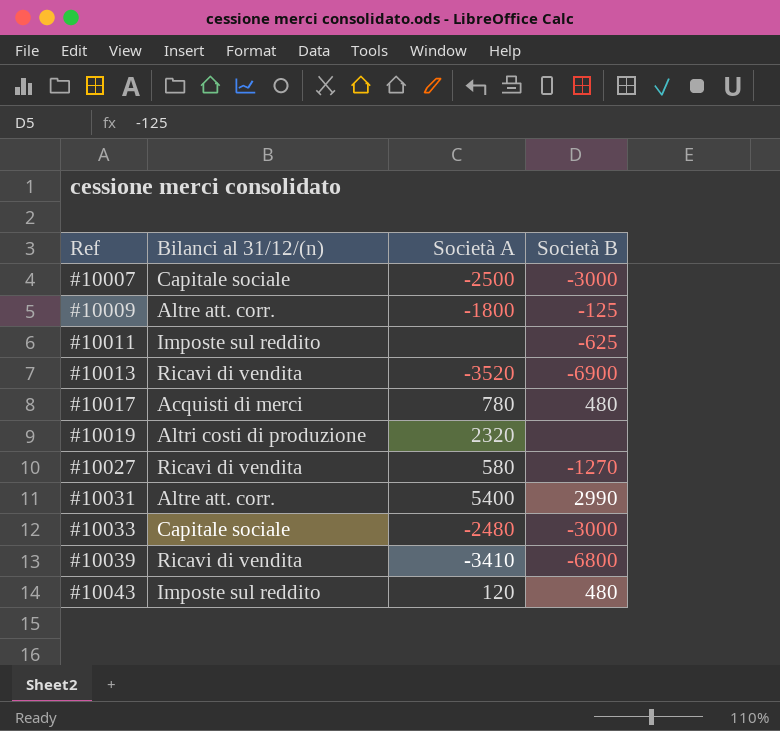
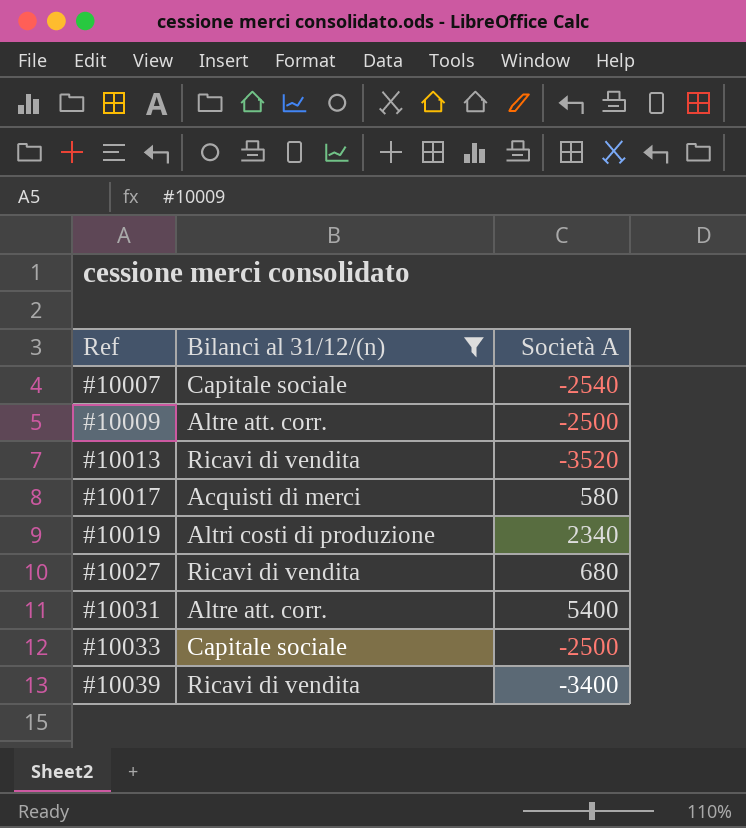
filter: none -> Bilanci al 31/12/(n) != Imposte sul reddito
column Società B | position: 4 -> none
#10007 | Società A: -2500 -> -2540
#10009 | Società A: -1800 -> -2500
#10017 | Società A: 780 -> 580
#10019 | Società A: 2320 -> 2340
#10027 | Società A: 580 -> 680
#10033 | Società A: -2480 -> -2500
#10039 | Società A: -3410 -> -3400

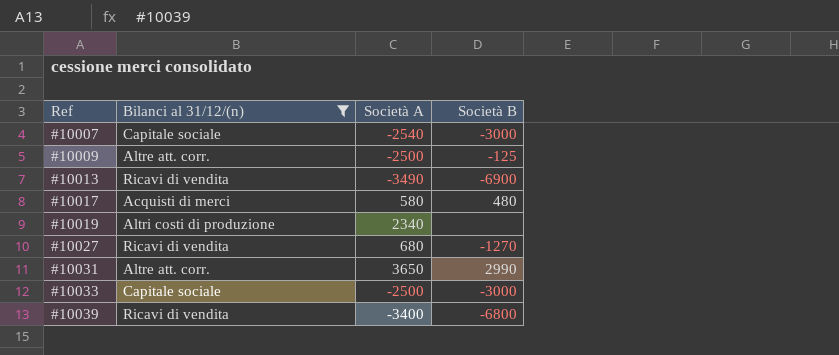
column Società B | position: none -> 4
#10013 | Società A: -3520 -> -3490
#10031 | Società A: 5400 -> 3650

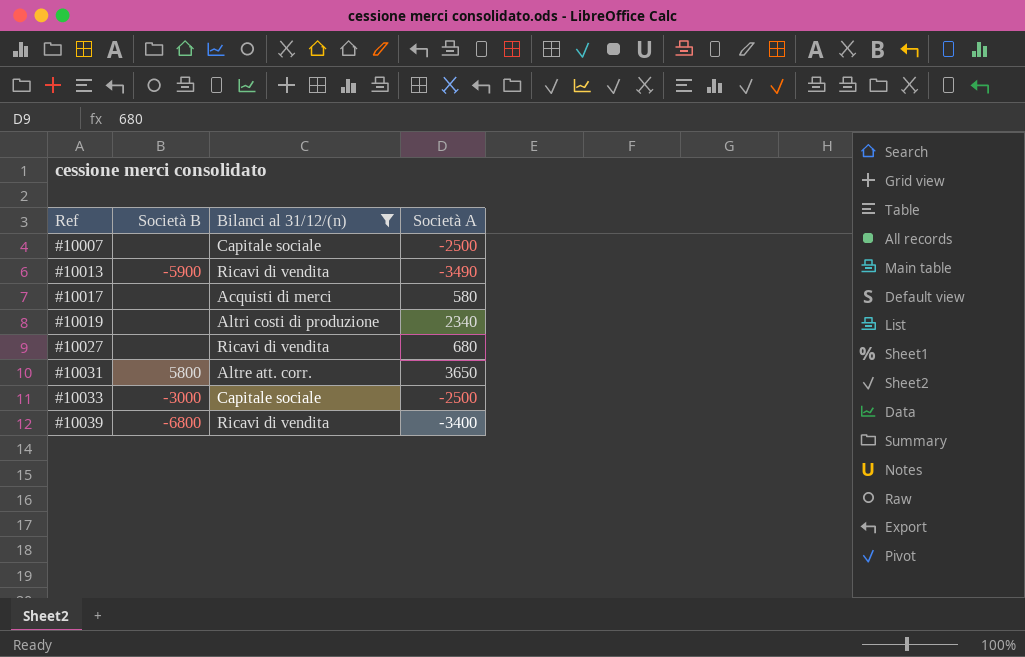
column Società B | position: 4 -> 2
row #10009: Altre att. corr. | -2500 | -125 -> none
#10007 | Società B: -3000 -> none
#10007 | Società A: -2540 -> -2500
#10013 | Società B: -6900 -> -5900
#10017 | Società B: 480 -> none
#10027 | Società B: -1270 -> none
#10031 | Società B: 2990 -> 5800

